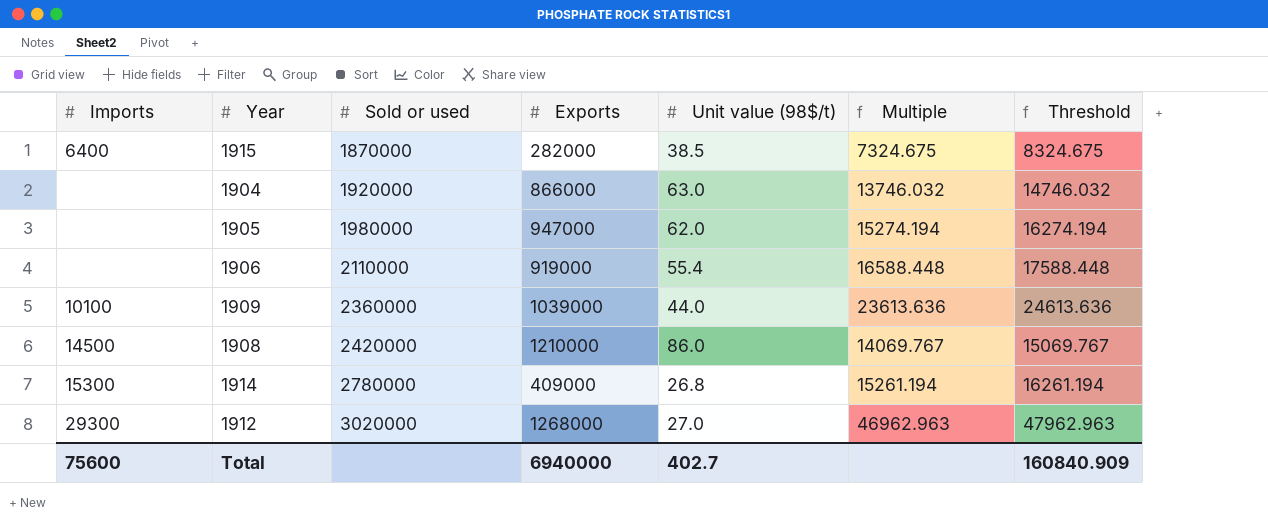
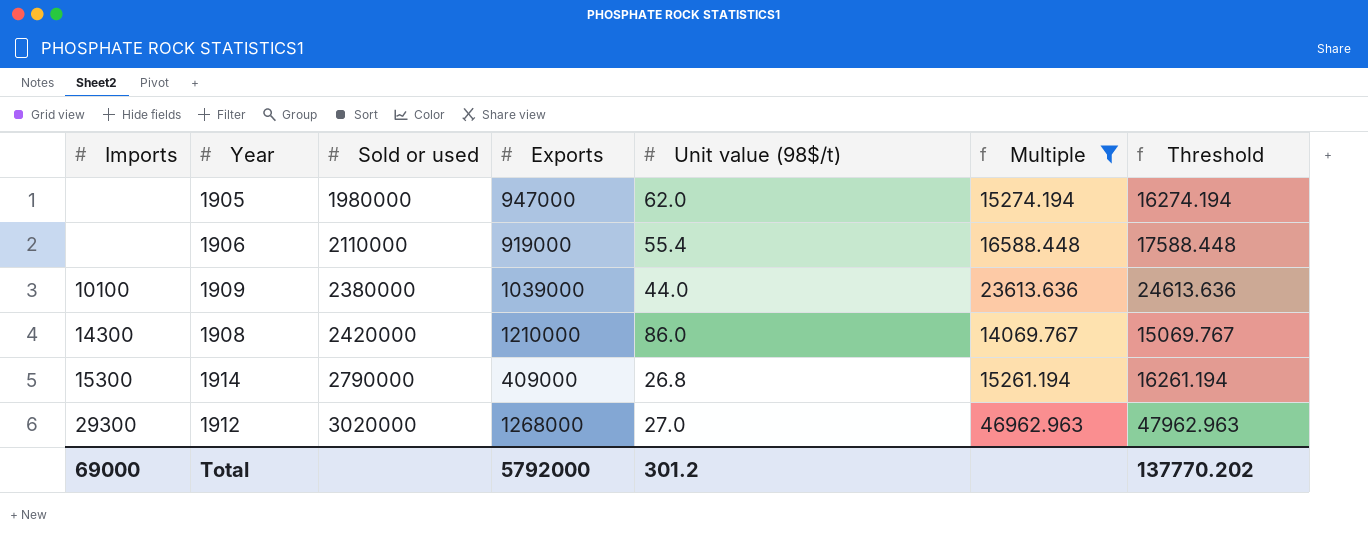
filter: none -> Multiple >= 14069.767
1909 | Sold or used: 2360000 -> 2380000
1908 | Imports: 14500 -> 14300
1914 | Sold or used: 2780000 -> 2790000
Total | Imports: 75600 -> 69000
Total | Exports: 6940000 -> 5792000
Total | Unit value (98$/t): 402.7 -> 301.2
Total | Threshold: 160840.909 -> 137770.202

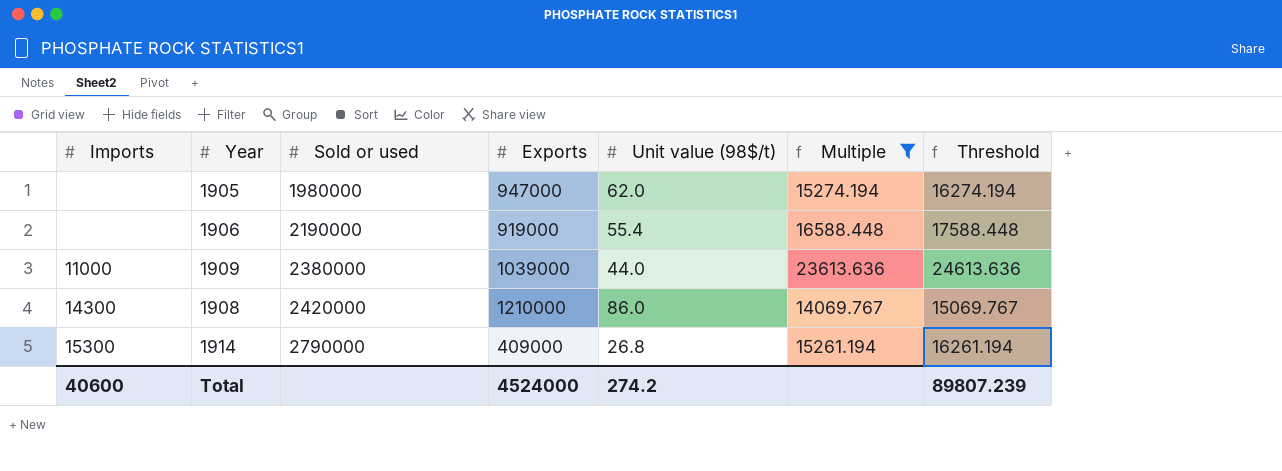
row 1912: 29300 | 3020000 | 1268000 | 27.0 | 46962.963 | 47962.963 -> none
1906 | Sold or used: 2110000 -> 2190000
1909 | Imports: 10100 -> 11000
Total | Imports: 69000 -> 40600
Total | Exports: 5792000 -> 4524000
Total | Unit value (98$/t): 301.2 -> 274.2
Total | Threshold: 137770.202 -> 89807.239

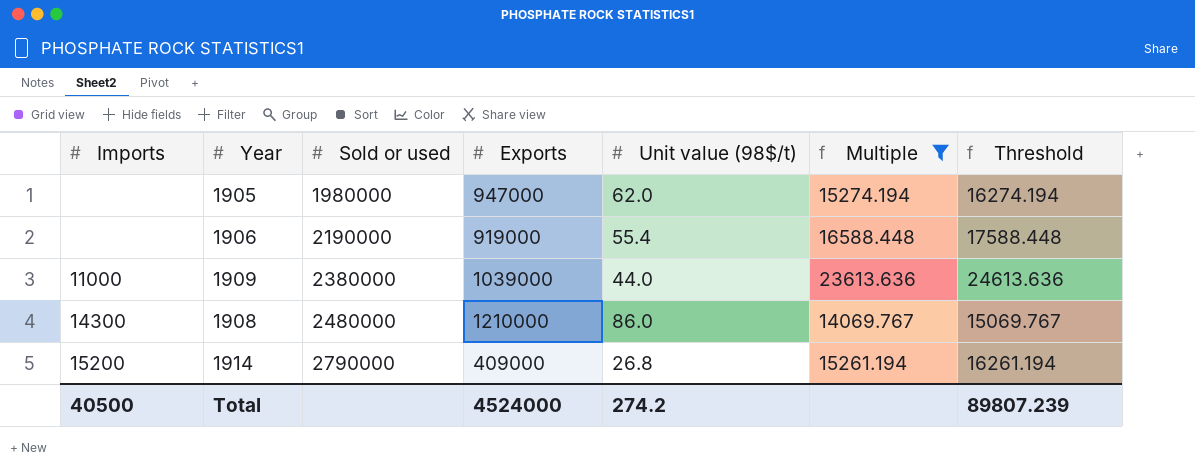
1908 | Sold or used: 2420000 -> 2480000
1914 | Imports: 15300 -> 15200
Total | Imports: 40600 -> 40500

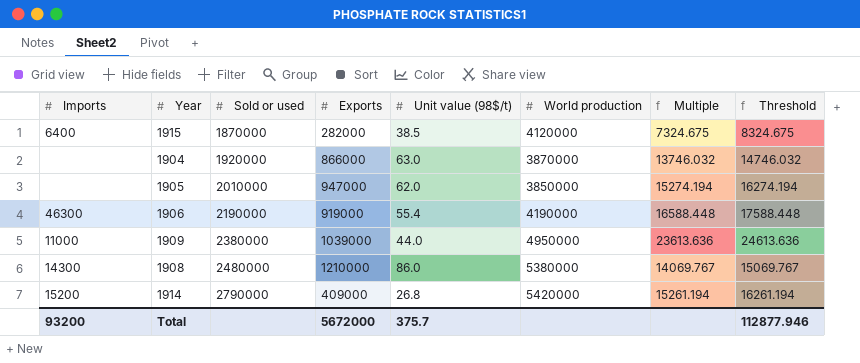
filter: Multiple >= 14069.767 -> none
column World production | position: none -> 6
1905 | Sold or used: 1980000 -> 2010000
1906 | Imports: none -> 46300
Total | Imports: 40500 -> 93200
Total | Exports: 4524000 -> 5672000
Total | Unit value (98$/t): 274.2 -> 375.7
Total | Threshold: 89807.239 -> 112877.946

